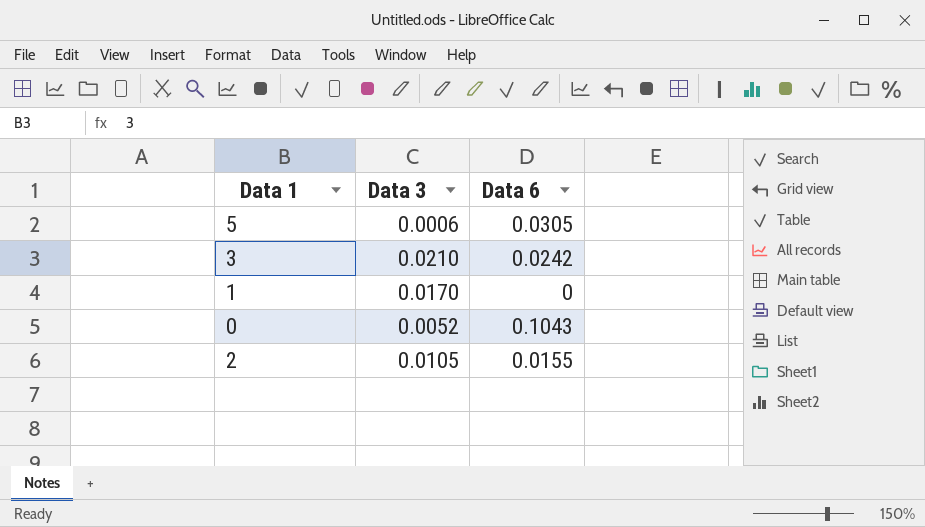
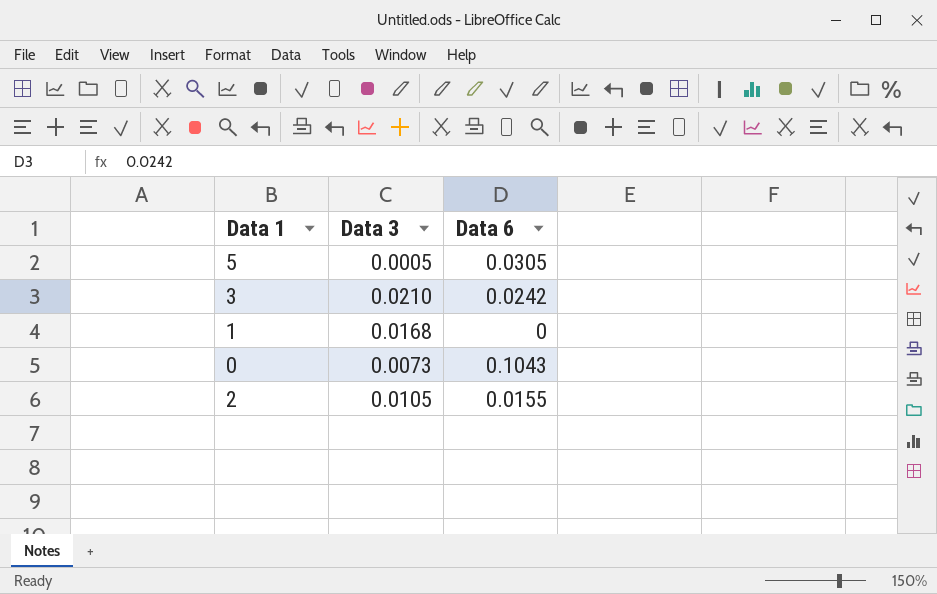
5 | Data 3: 0.0006 -> 0.0005
1 | Data 3: 0.0170 -> 0.0168
0 | Data 3: 0.0052 -> 0.0073

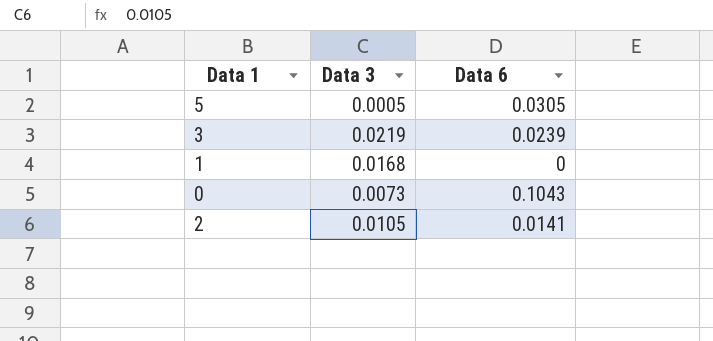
3 | Data 3: 0.0210 -> 0.0219
3 | Data 6: 0.0242 -> 0.0239
2 | Data 6: 0.0155 -> 0.0141

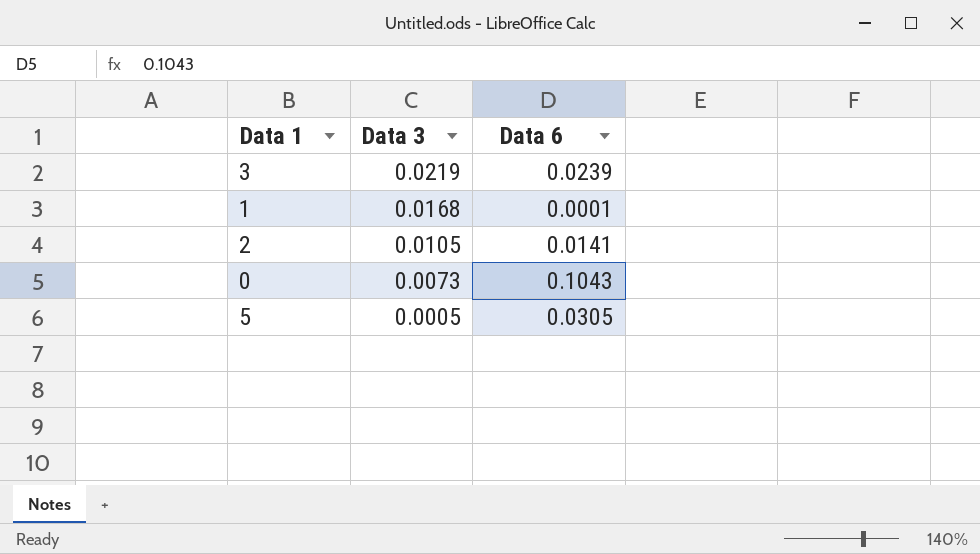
row order: none -> Data 3 descending
1 | Data 6: 0 -> 0.0001

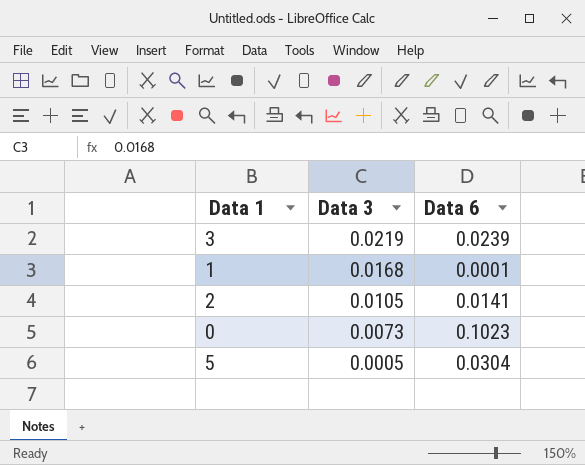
0 | Data 6: 0.1043 -> 0.1023
5 | Data 6: 0.0305 -> 0.0304

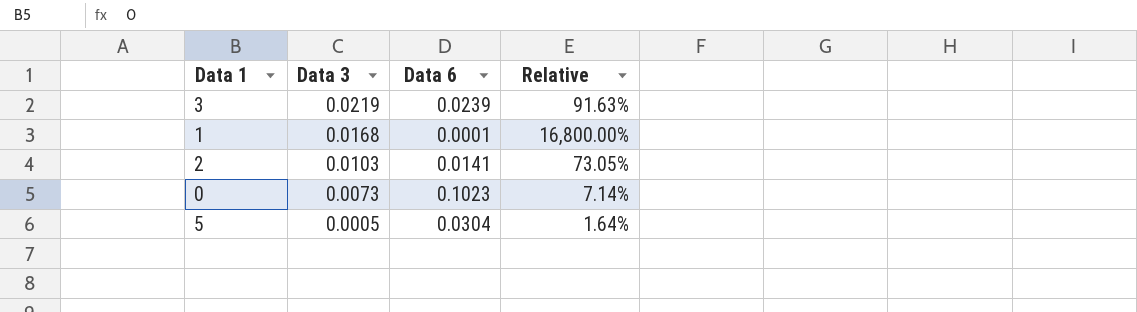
column Relative | formula: none -> [Data 3] / [Data 6]
2 | Data 3: 0.0105 -> 0.0103

